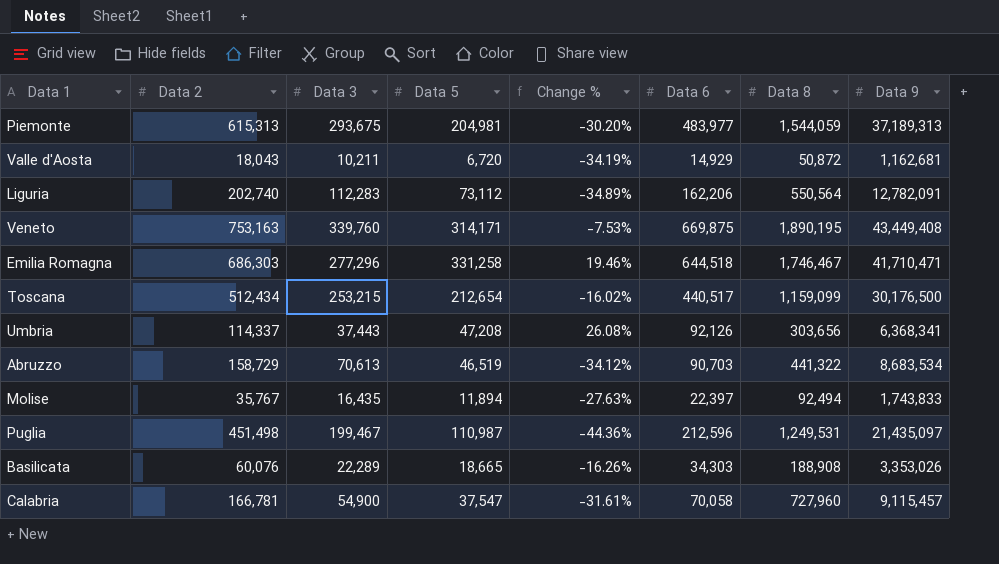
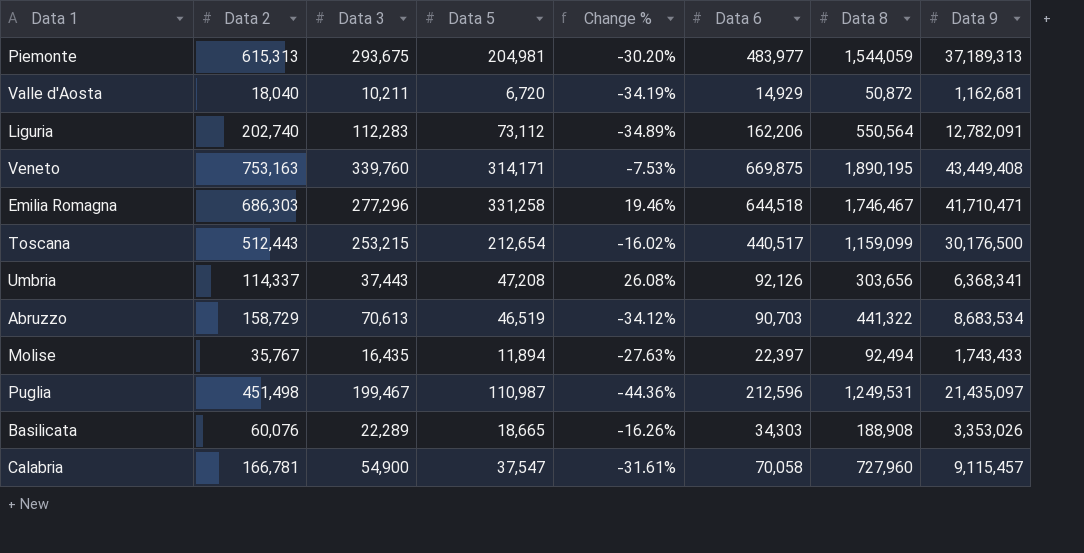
Valle d'Aosta | Data 2: 18,043 -> 18,040
Toscana | Data 2: 512,434 -> 512,443
Molise | Data 9: 1,743,833 -> 1,743,433

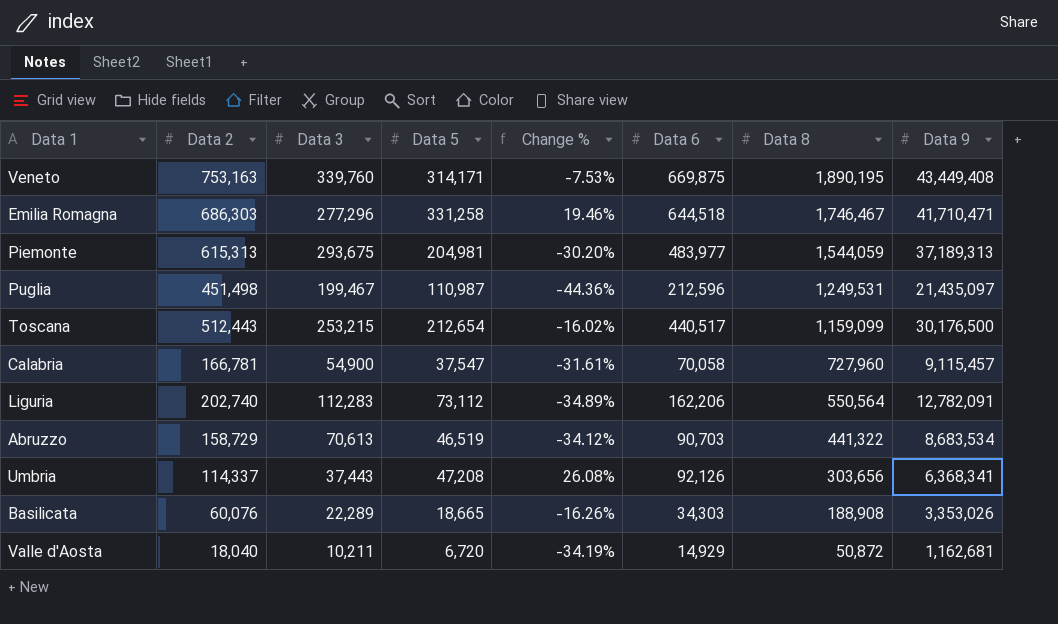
row order: none -> Data 8 descending
row Molise: 35,767 | 16,435 | 11,894 | -27.63% | 22,397 | 92,494 | 1,743,433 -> none

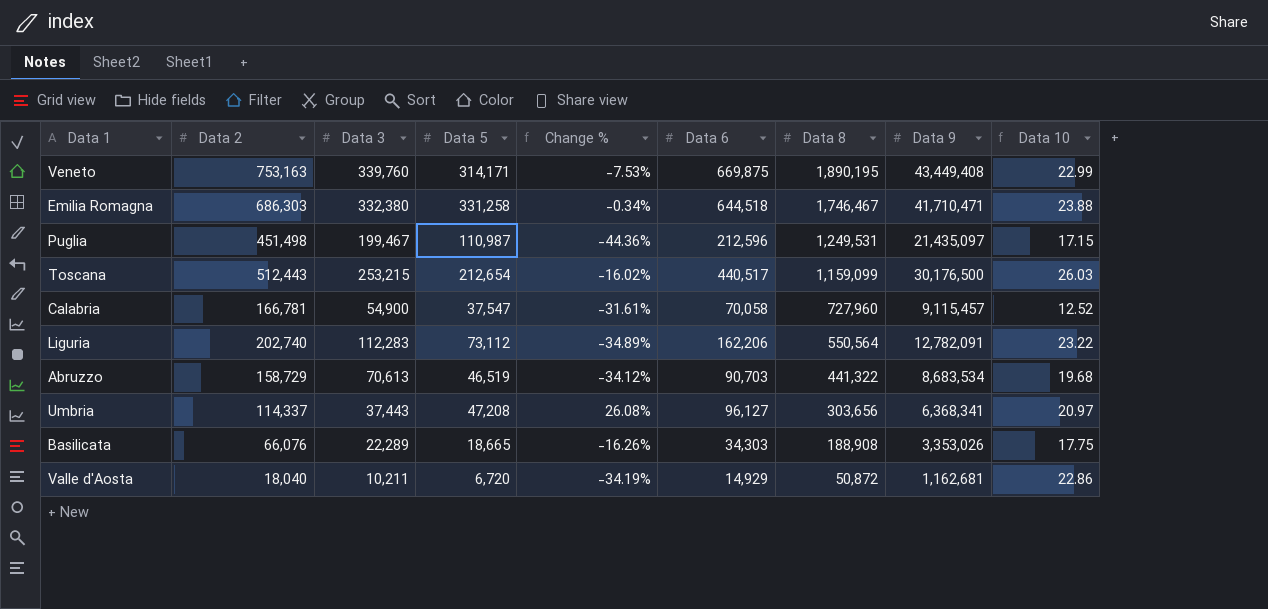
column Data 10 | formula: none -> [Data 9] / [Data 8]
row Piemonte: 615,313 | 293,675 | 204,981 | -30.20% | 483,977 | 1,544,059 | 37,189,313 -> none
Emilia Romagna | Data 3: 277,296 -> 332,380
Emilia Romagna | Change %: 19.46% -> -0.34%
Umbria | Data 6: 92,126 -> 96,127
Basilicata | Data 2: 60,076 -> 66,076

